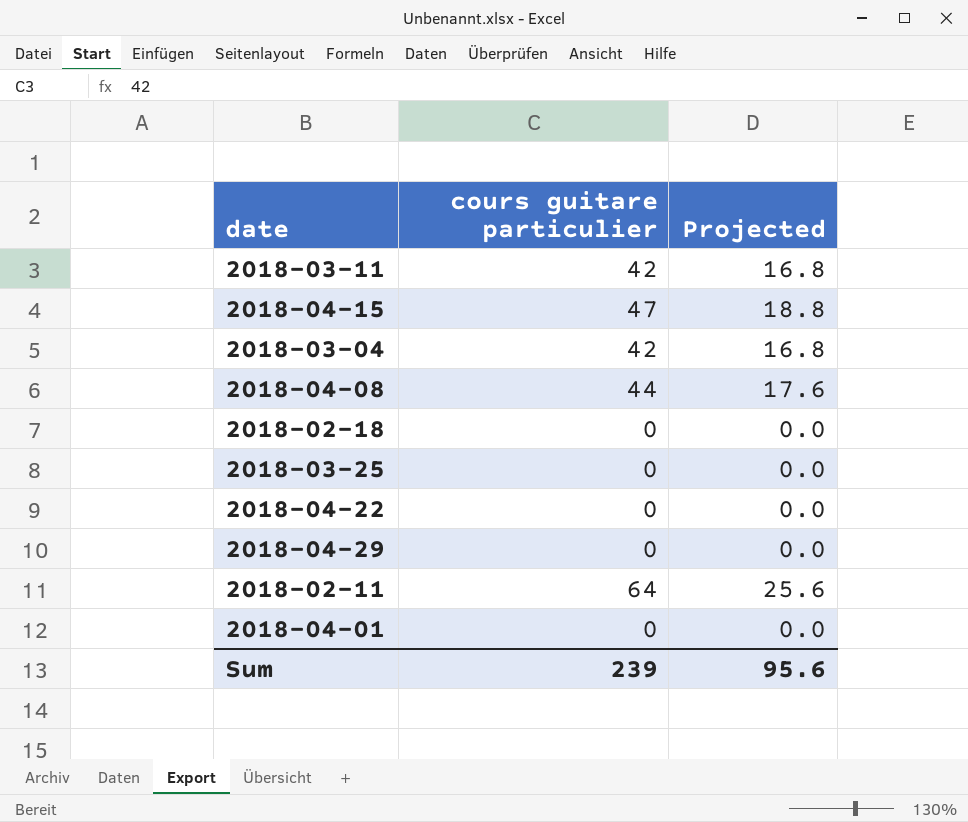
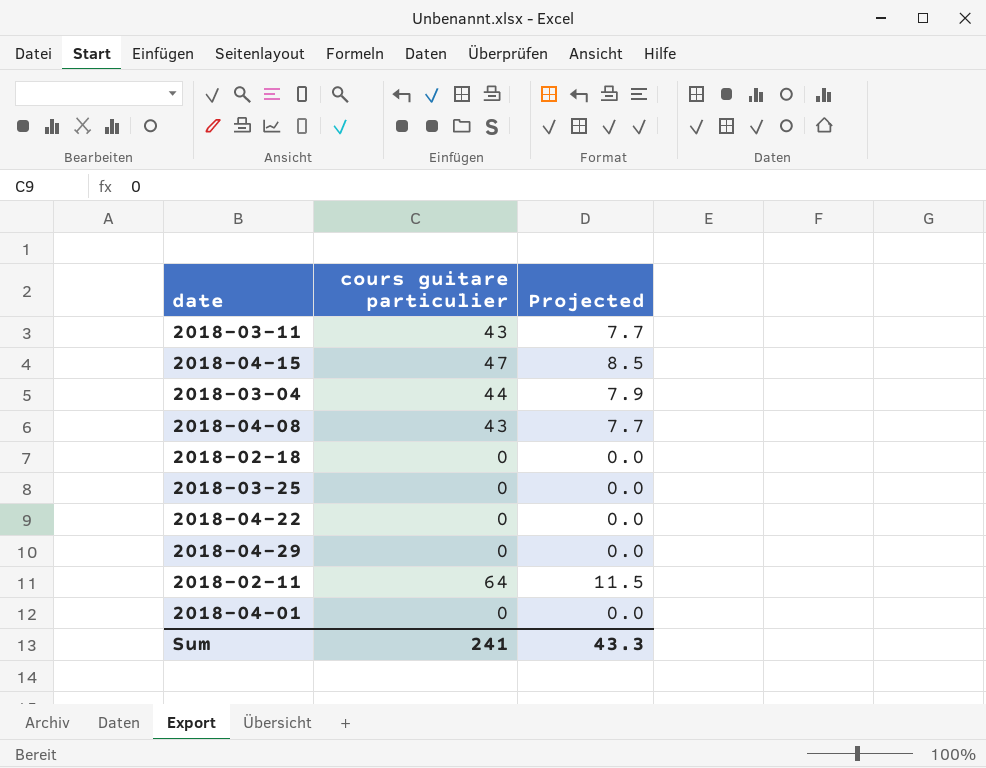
column Projected | formula: [cours guitare particulier] * 0.4 -> [cours guitare particulier] * 0.18
2018-03-11 | cours guitare particulier: 42 -> 43
2018-03-04 | cours guitare particulier: 42 -> 44
2018-04-08 | cours guitare particulier: 44 -> 43
Sum | cours guitare particulier: 239 -> 241
Sum | Projected: 95.6 -> 43.3

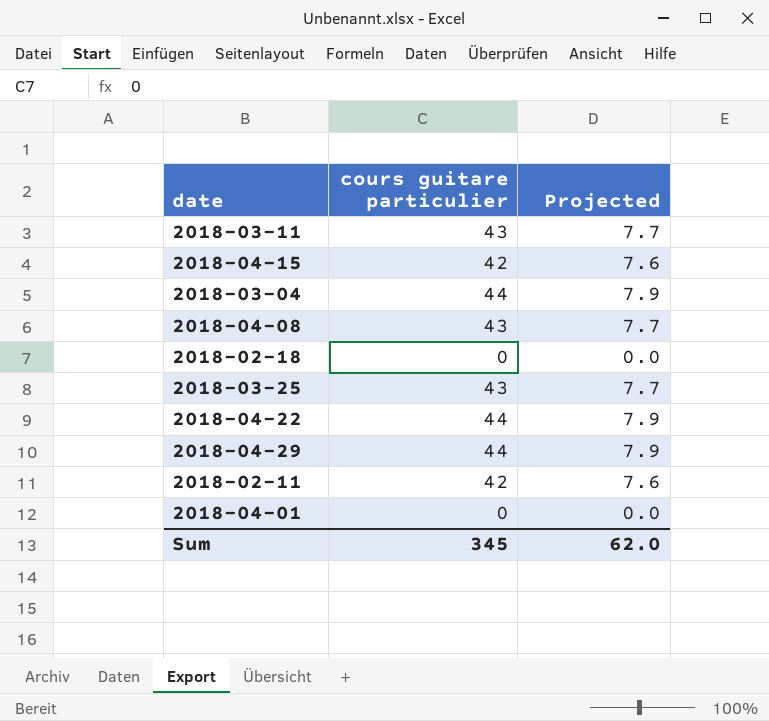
2018-04-15 | cours guitare particulier: 47 -> 42
2018-04-15 | Projected: 8.5 -> 7.6
2018-03-25 | cours guitare particulier: 0 -> 43
2018-03-25 | Projected: 0.0 -> 7.7
2018-04-22 | cours guitare particulier: 0 -> 44
2018-04-22 | Projected: 0.0 -> 7.9
2018-04-29 | cours guitare particulier: 0 -> 44
2018-04-29 | Projected: 0.0 -> 7.9
2018-02-11 | cours guitare particulier: 64 -> 42
2018-02-11 | Projected: 11.5 -> 7.6
Sum | cours guitare particulier: 241 -> 345
Sum | Projected: 43.3 -> 62.0

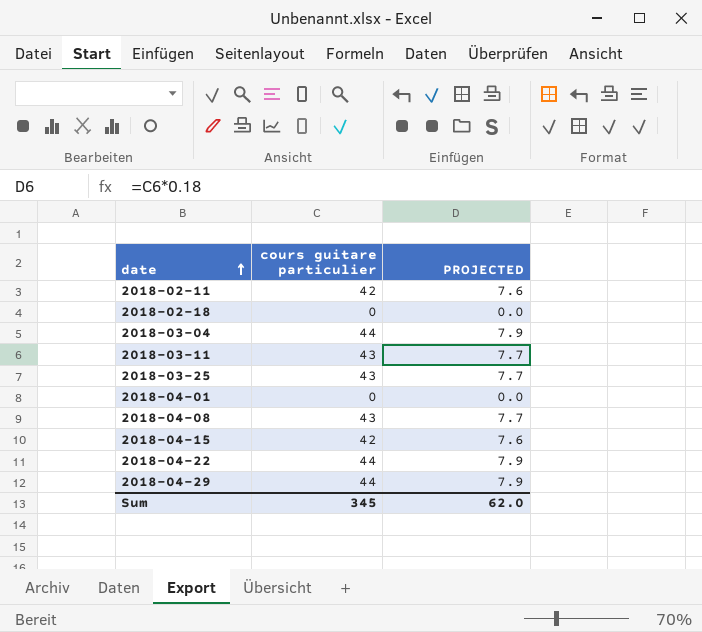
row order: none -> date ascending
column name: Projected -> PROJECTED

